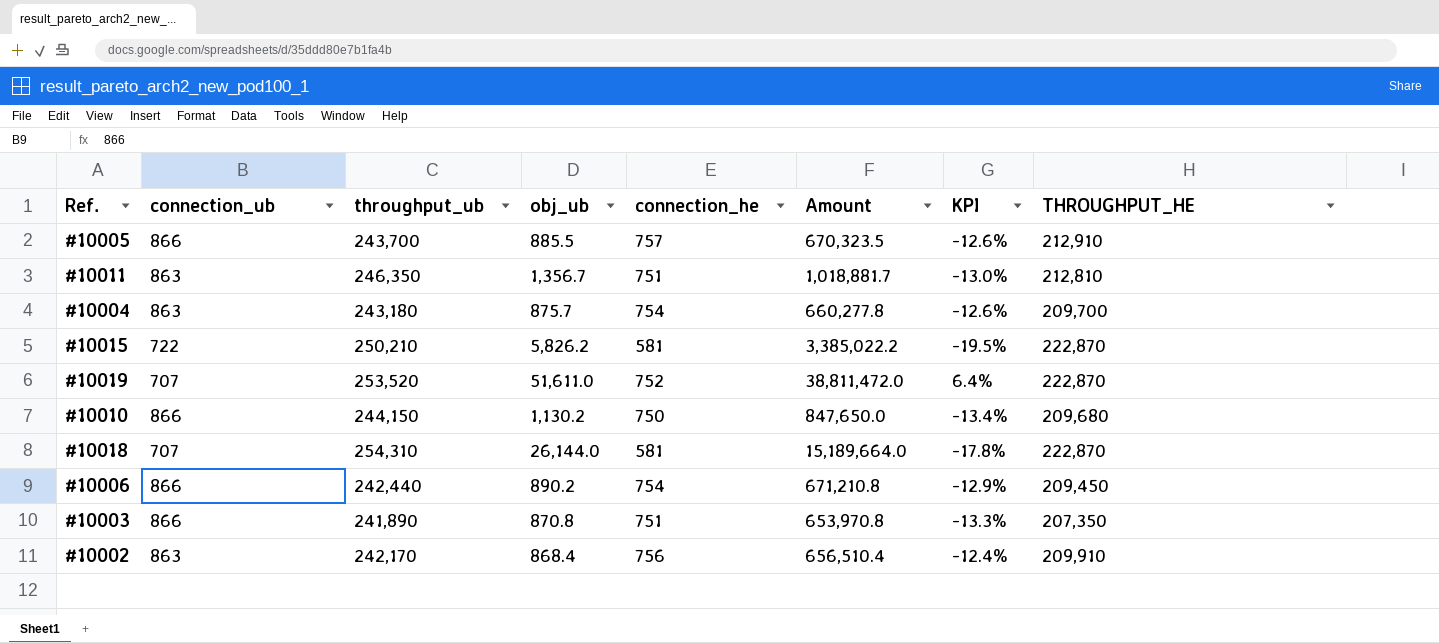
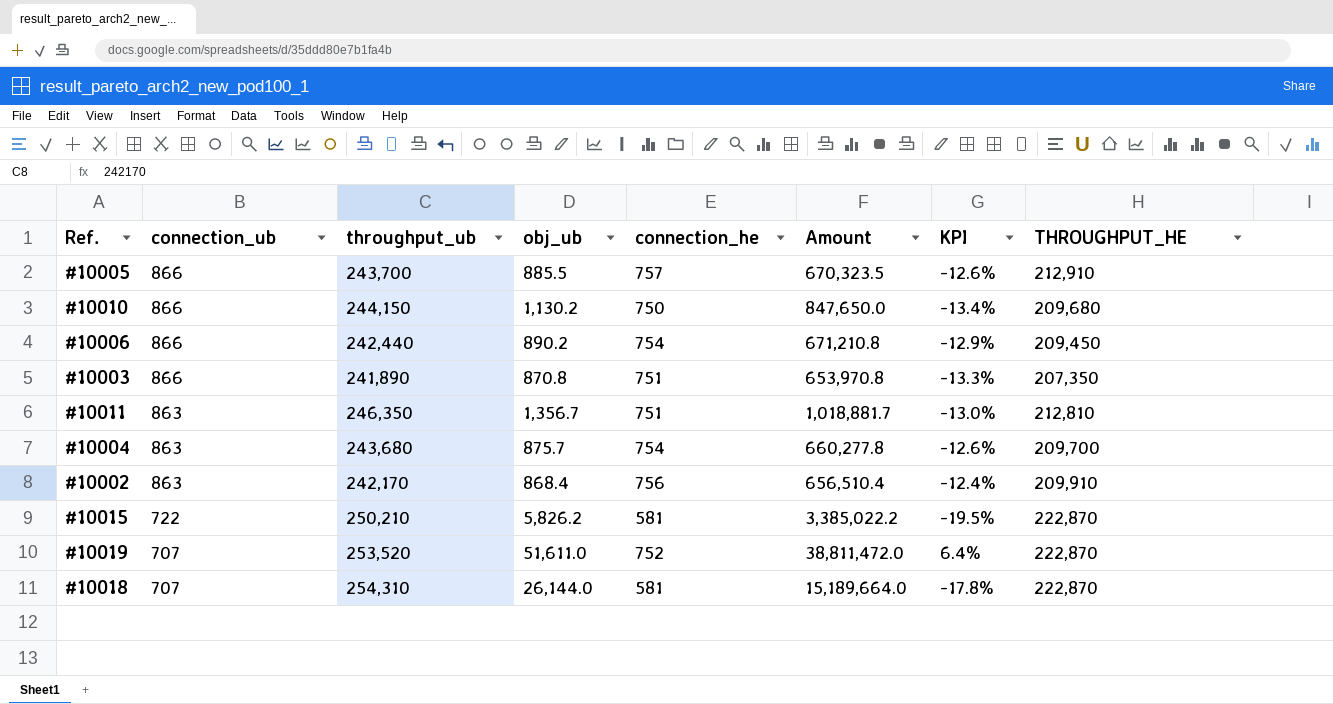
row order: none -> connection_ub descending
#10004 | throughput_ub: 243,180 -> 243,680

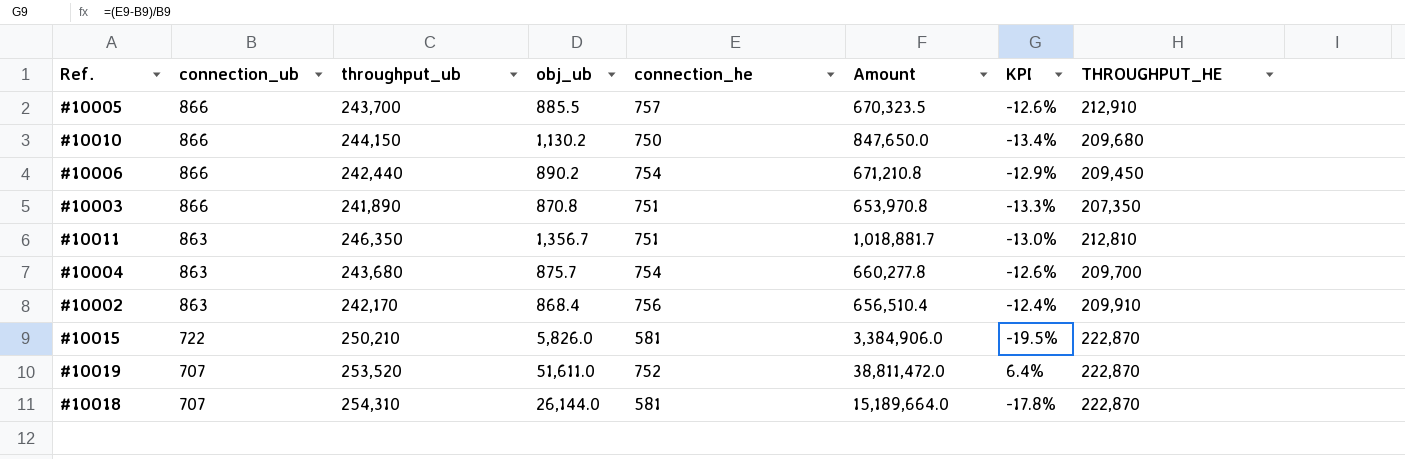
#10015 | obj_ub: 5,826.2 -> 5,826.0
#10015 | Amount: 3,385,022.2 -> 3,384,906.0

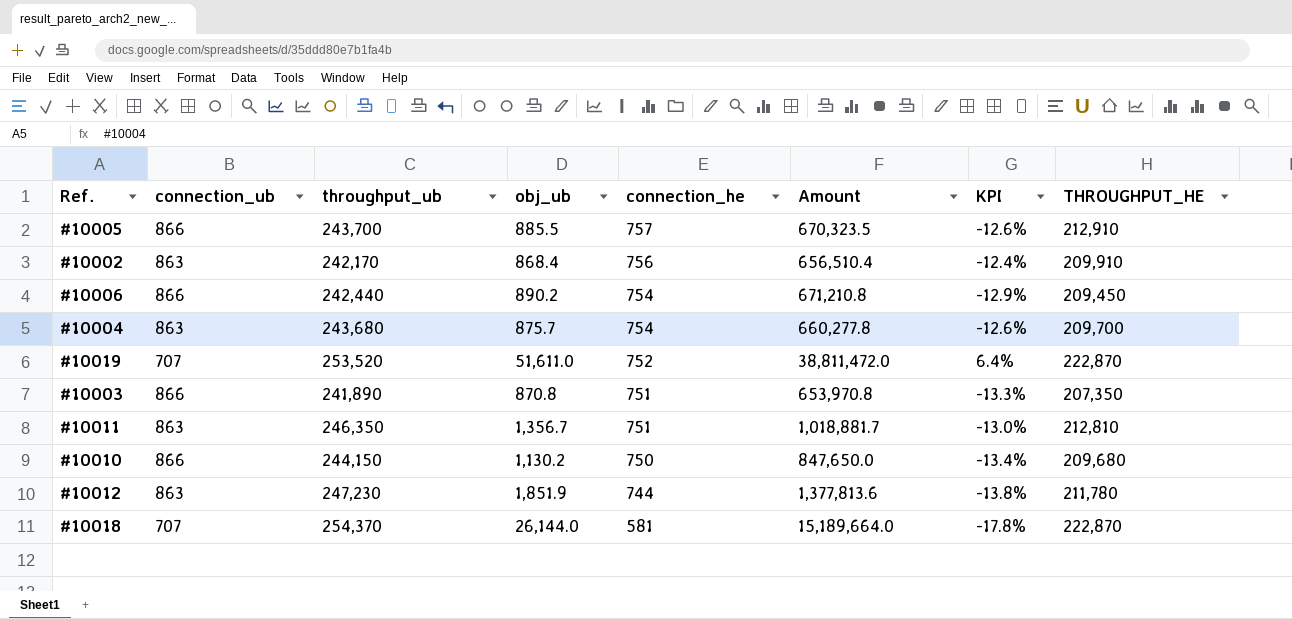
row order: connection_ub descending -> connection_he descending
row #10015: 722 | 250,210 | 5,826.0 | 581 | 3,384,906.0 | -19.5% | 222,870 -> none
row #10012: none -> 863 | 247,230 | 1,851.9 | 744 | 1,377,813.6 | -13.8% | 211,780
#10018 | throughput_ub: 254,310 -> 254,370

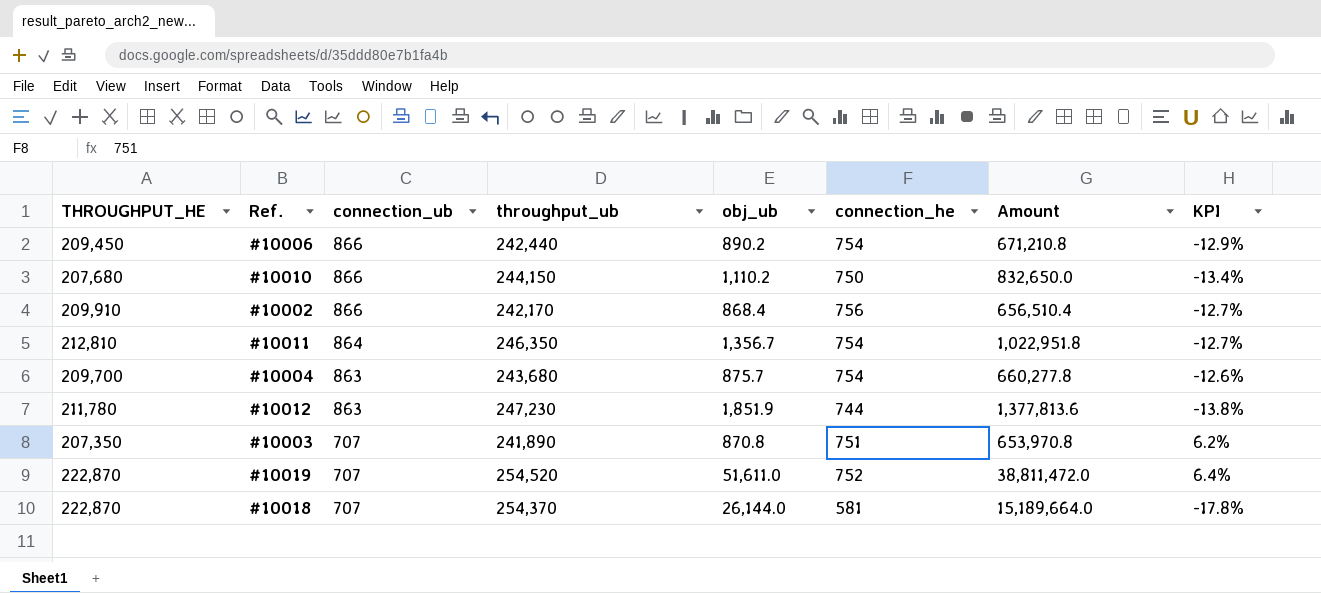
row order: connection_he descending -> connection_ub descending
column THROUGHPUT_HE | position: 8 -> 1
row #10005: 866 | 243,700 | 885.5 | 757 | 670,323.5 | -12.6% | 212,910 -> none
#10010 | THROUGHPUT_HE: 209,680 -> 207,680
#10010 | obj_ub: 1,130.2 -> 1,110.2
#10010 | Amount: 847,650.0 -> 832,650.0
#10002 | connection_ub: 863 -> 866
#10002 | KPI: -12.4% -> -12.7%
#10011 | connection_ub: 863 -> 864
#10011 | connection_he: 751 -> 754
#10011 | Amount: 1,018,881.7 -> 1,022,951.8
#10011 | KPI: -13.0% -> -12.7%
#10003 | connection_ub: 866 -> 707
#10003 | KPI: -13.3% -> 6.2%
#10019 | throughput_ub: 253,520 -> 254,520

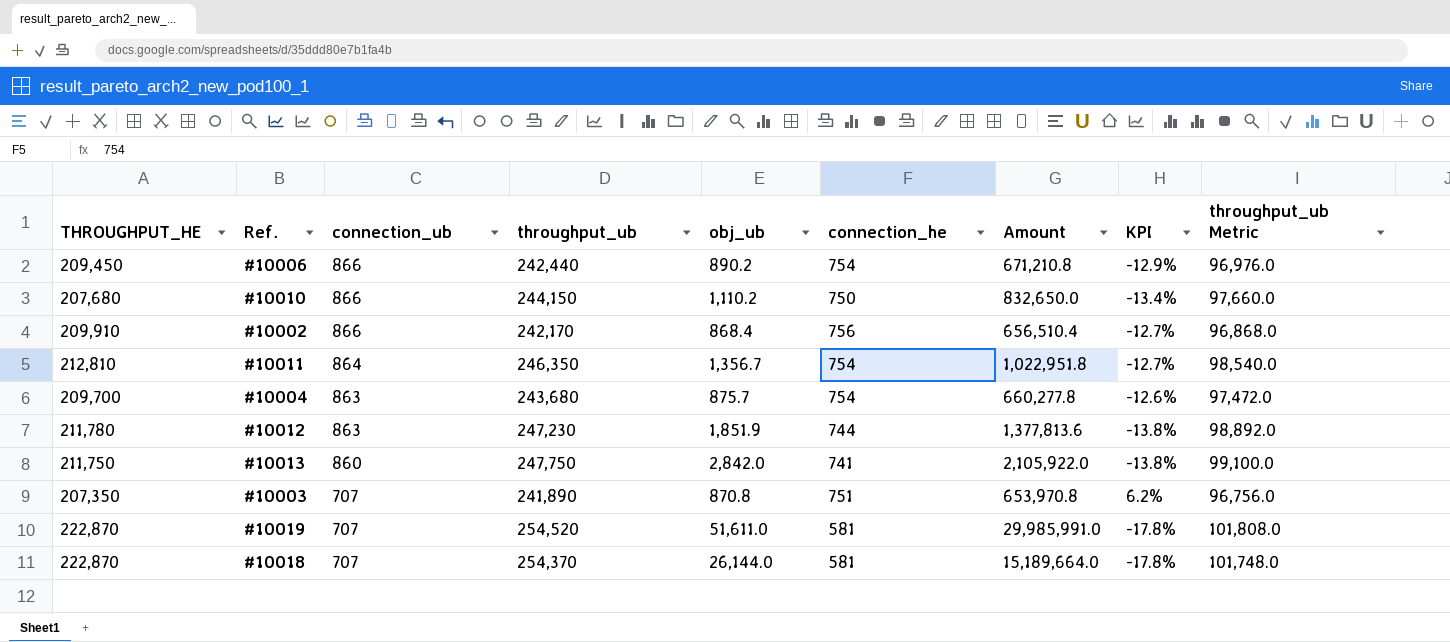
column throughput_ub Metric | formula: none -> [throughput_ub] * 0.4
row #10013: none -> 211,750 | 860 | 247,750 | 2,842.0 | 741 | 2,105,922.0 | -13.8% | 99,100.0
#10019 | connection_he: 752 -> 581
#10019 | Amount: 38,811,472.0 -> 29,985,991.0
#10019 | KPI: 6.4% -> -17.8%

